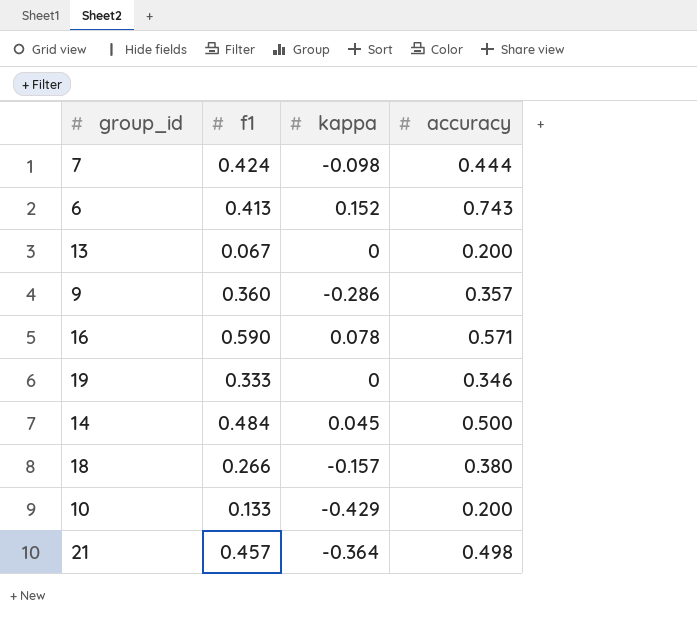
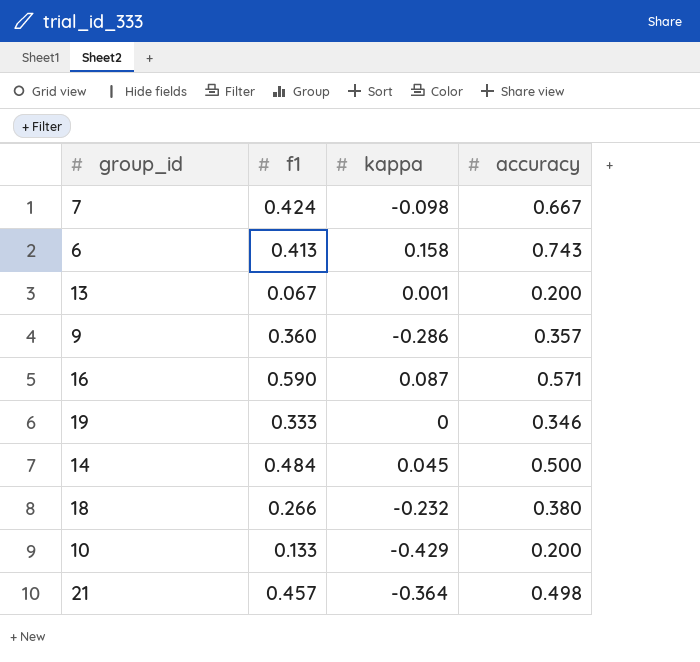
7 | accuracy: 0.444 -> 0.667
6 | kappa: 0.152 -> 0.158
13 | kappa: 0 -> 0.001
16 | kappa: 0.078 -> 0.087
18 | kappa: -0.157 -> -0.232

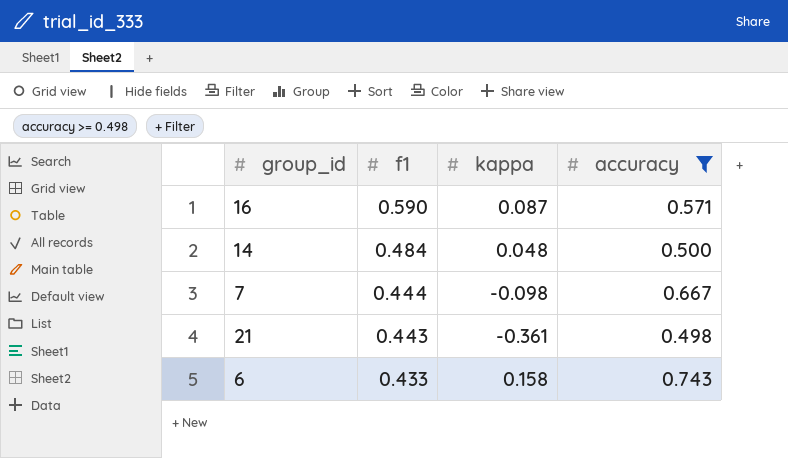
filter: none -> accuracy >= 0.498
row order: none -> f1 descending
14 | kappa: 0.045 -> 0.048
7 | f1: 0.424 -> 0.444
21 | f1: 0.457 -> 0.443
21 | kappa: -0.364 -> -0.361
6 | f1: 0.413 -> 0.433

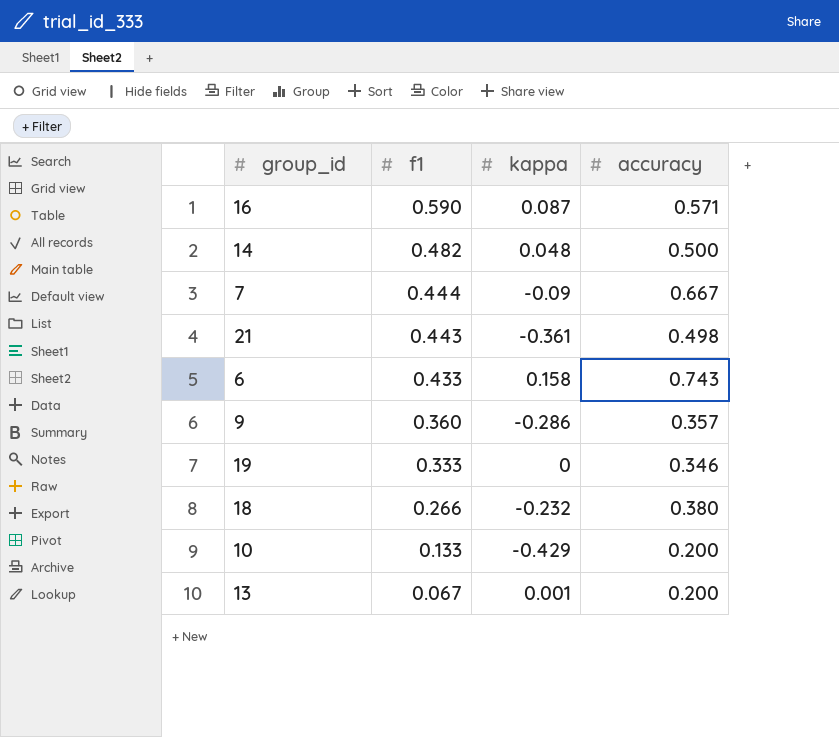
filter: accuracy >= 0.498 -> none
14 | f1: 0.484 -> 0.482
7 | kappa: -0.098 -> -0.09

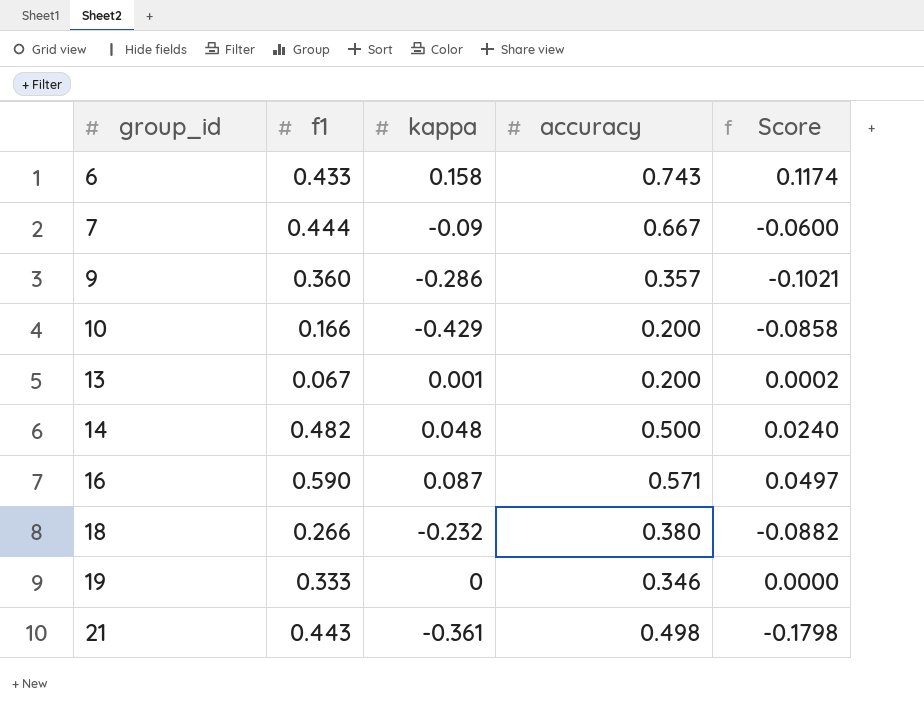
row order: f1 descending -> group_id ascending
column Score | formula: none -> [kappa] * [accuracy]
10 | f1: 0.133 -> 0.166

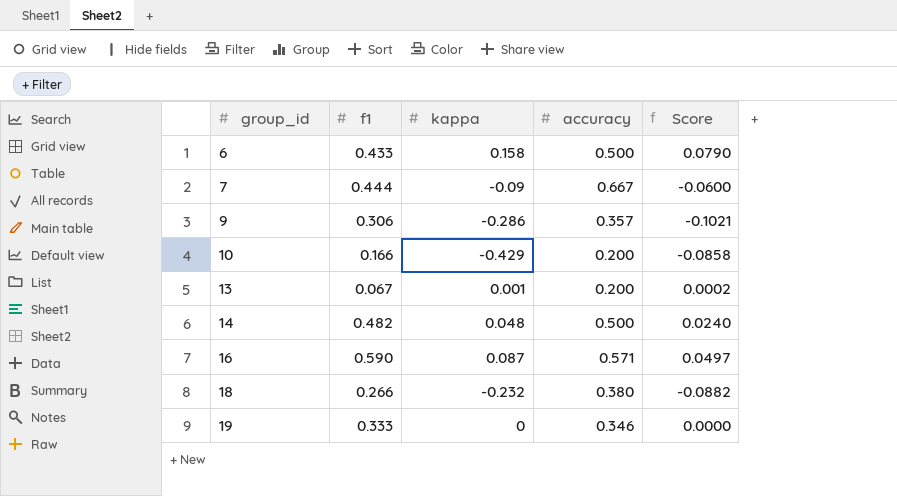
row 21: 0.443 | -0.361 | 0.498 | -0.1798 -> none
6 | accuracy: 0.743 -> 0.500
6 | Score: 0.1174 -> 0.0790
9 | f1: 0.360 -> 0.306

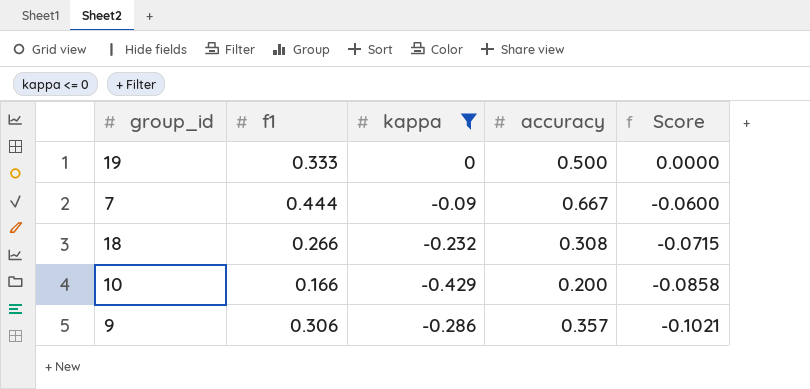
filter: none -> kappa <= 0
row order: group_id ascending -> Score descending
19 | accuracy: 0.346 -> 0.500
18 | accuracy: 0.380 -> 0.308
18 | Score: -0.0882 -> -0.0715

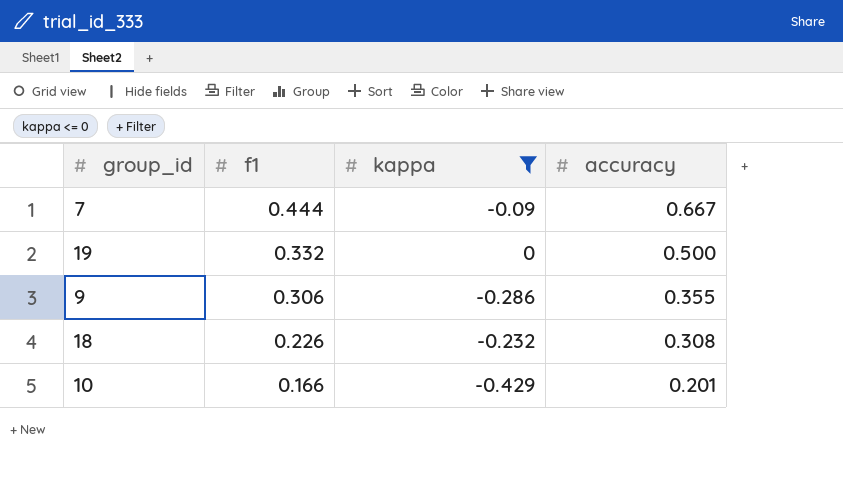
row order: Score descending -> f1 descending
column Score | formula: [kappa] * [accuracy] -> none
19 | f1: 0.333 -> 0.332
9 | accuracy: 0.357 -> 0.355
18 | f1: 0.266 -> 0.226
10 | accuracy: 0.200 -> 0.201

